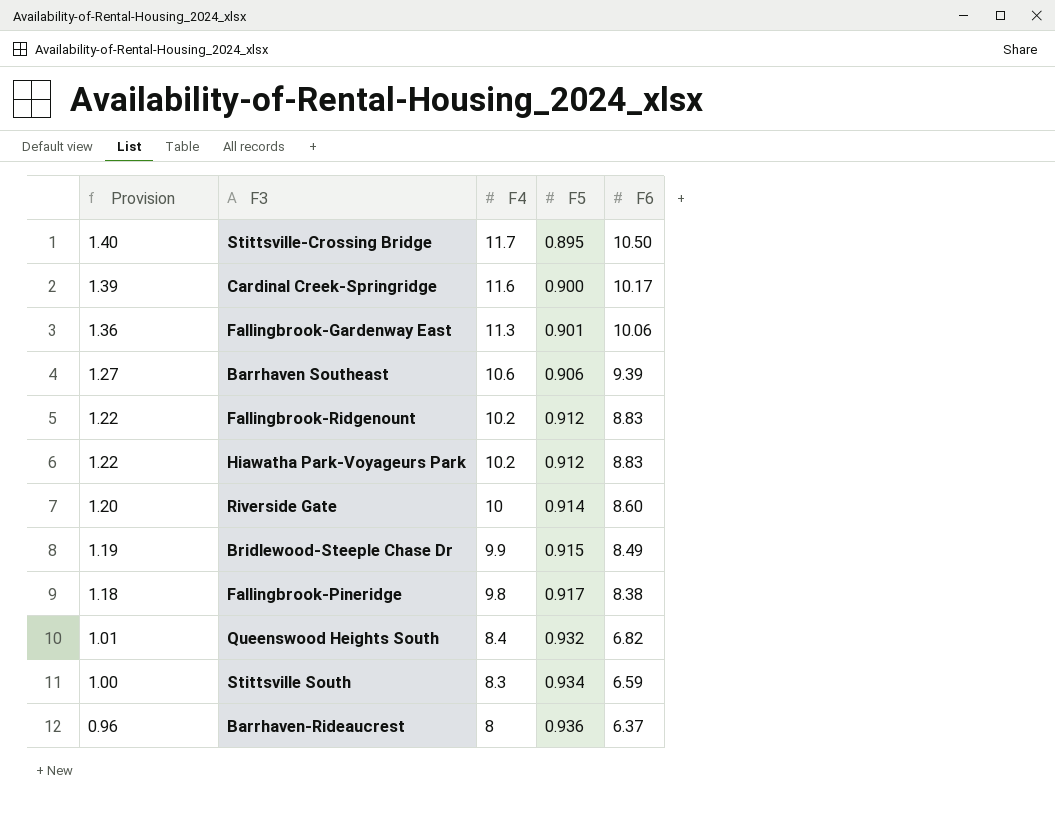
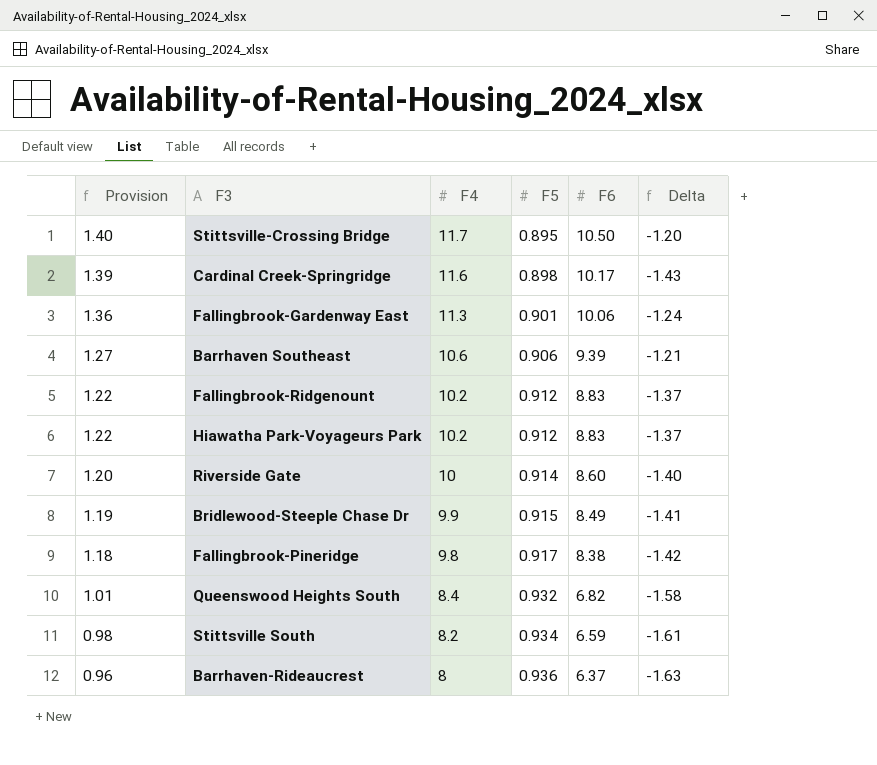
column Delta | formula: none -> [F6] - [F4]
Cardinal Creek-Springridge | F5: 0.900 -> 0.898
Stittsville South | Provision: 1.00 -> 0.98
Stittsville South | F4: 8.3 -> 8.2

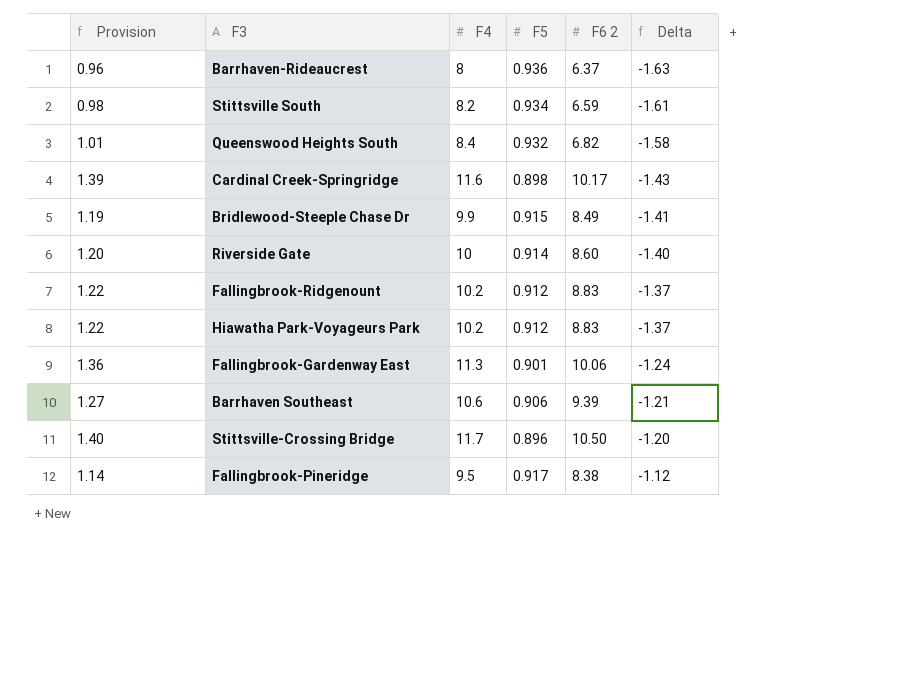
row order: Provision descending -> Delta ascending
column name: F6 -> F6 2
Stittsville-Crossing Bridge | F5: 0.895 -> 0.896
Fallingbrook-Pineridge | Provision: 1.18 -> 1.14
Fallingbrook-Pineridge | F4: 9.8 -> 9.5
Fallingbrook-Pineridge | Delta: -1.42 -> -1.12

